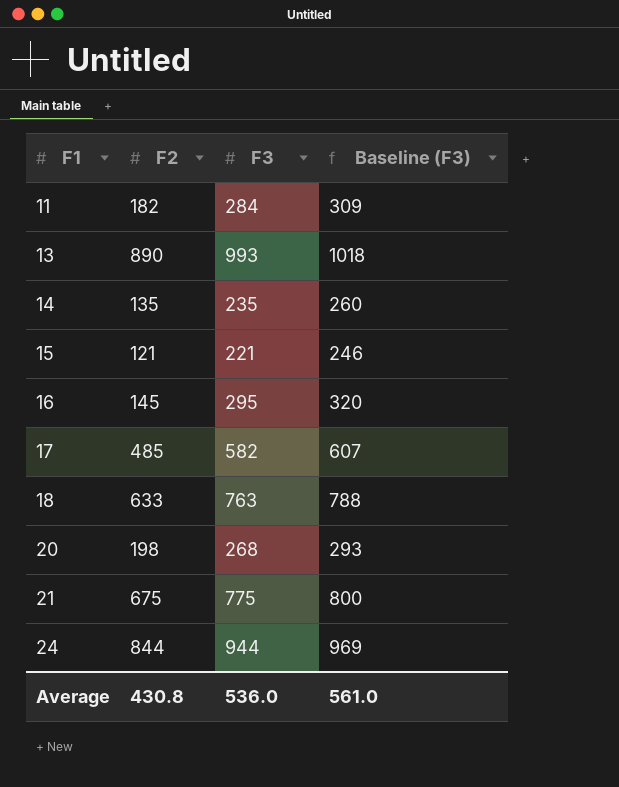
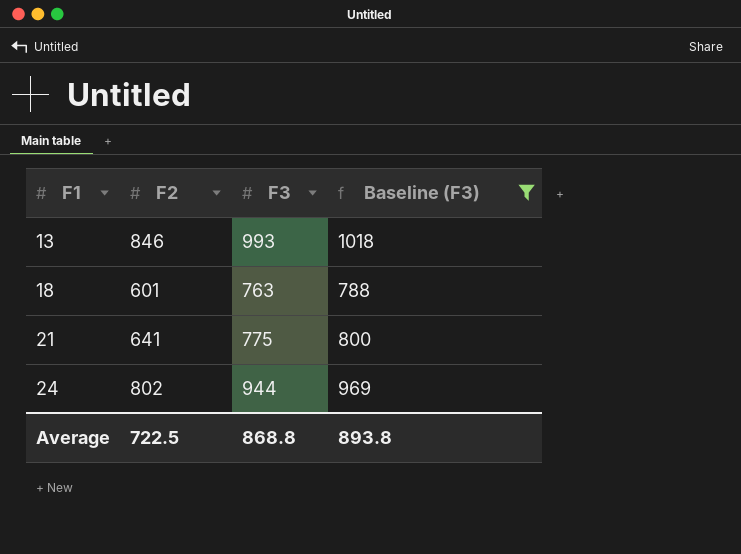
filter: none -> Baseline (F3) >= 788
13 | F2: 890 -> 846
18 | F2: 633 -> 601
21 | F2: 675 -> 641
24 | F2: 844 -> 802
Average | F2: 430.8 -> 722.5
Average | F3: 536.0 -> 868.8
Average | Baseline (F3): 561.0 -> 893.8

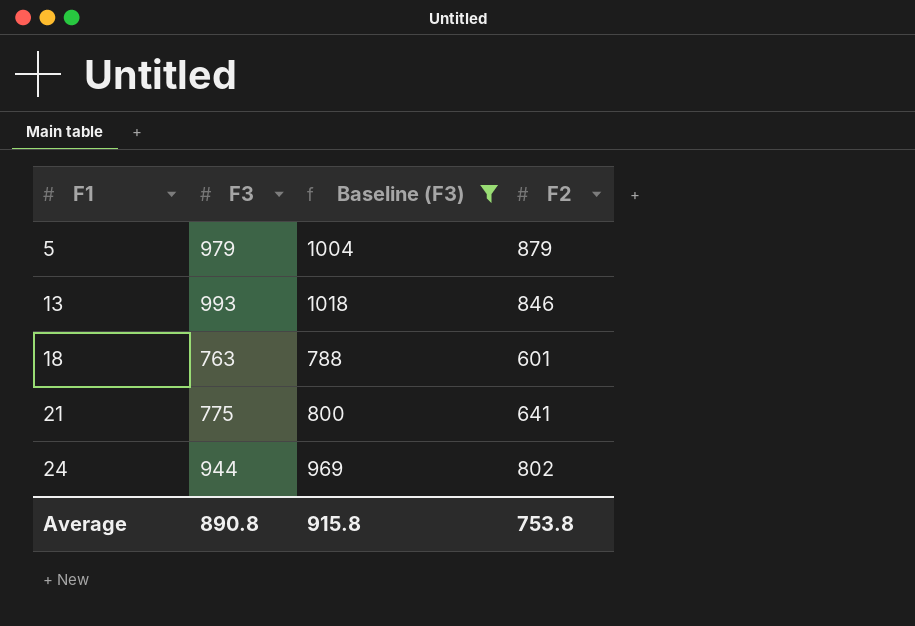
column F2 | position: 2 -> 4
row 5: none -> 979 | 1004 | 879
Average | F3: 868.8 -> 890.8
Average | Baseline (F3): 893.8 -> 915.8
Average | F2: 722.5 -> 753.8

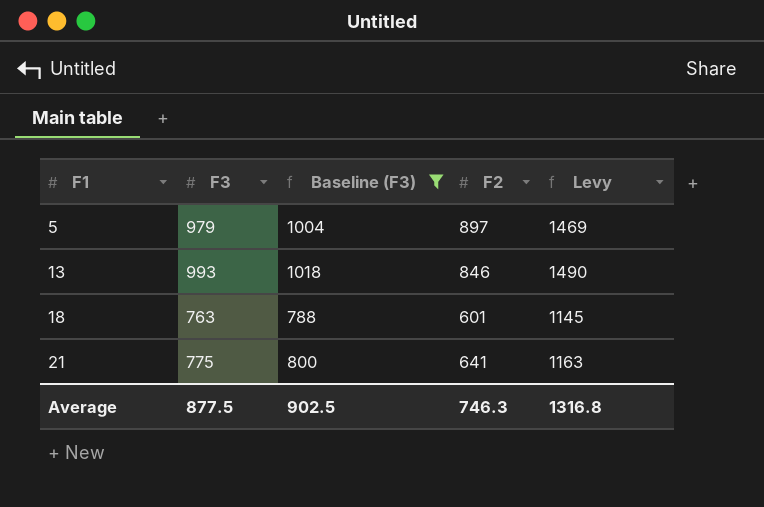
column Levy | formula: none -> [F3] * 1.5
row 24: 944 | 969 | 802 -> none
5 | F2: 879 -> 897
Average | F3: 890.8 -> 877.5
Average | Baseline (F3): 915.8 -> 902.5
Average | F2: 753.8 -> 746.3

